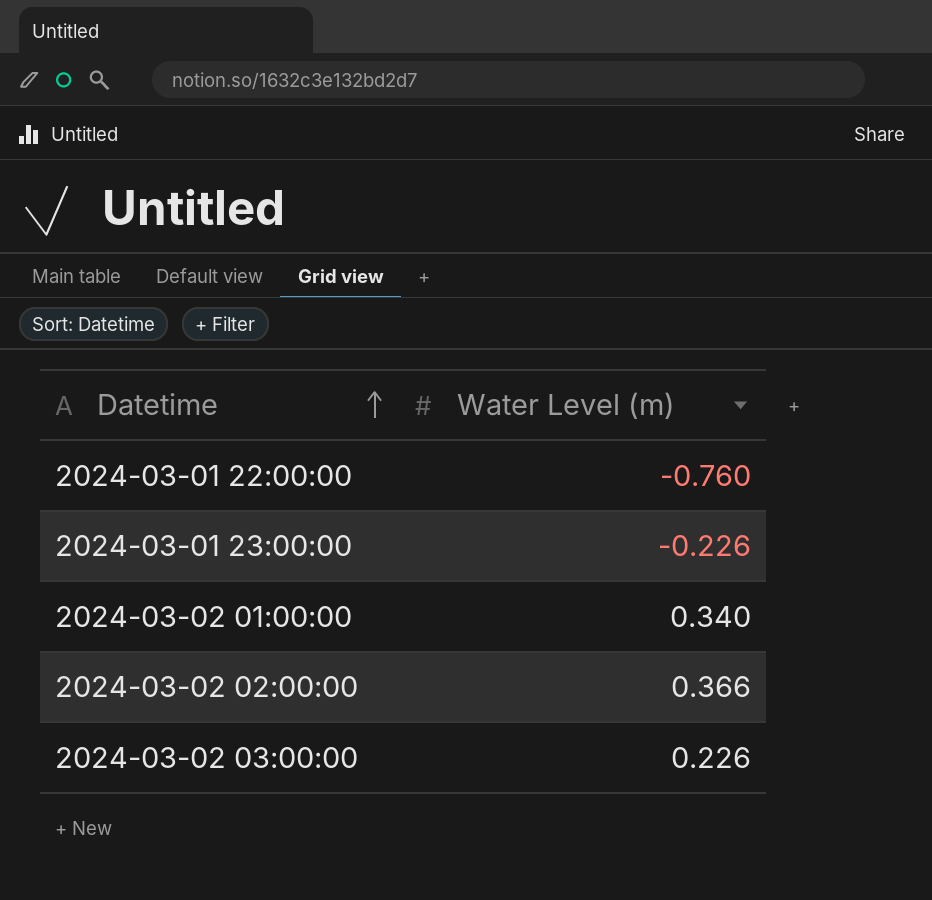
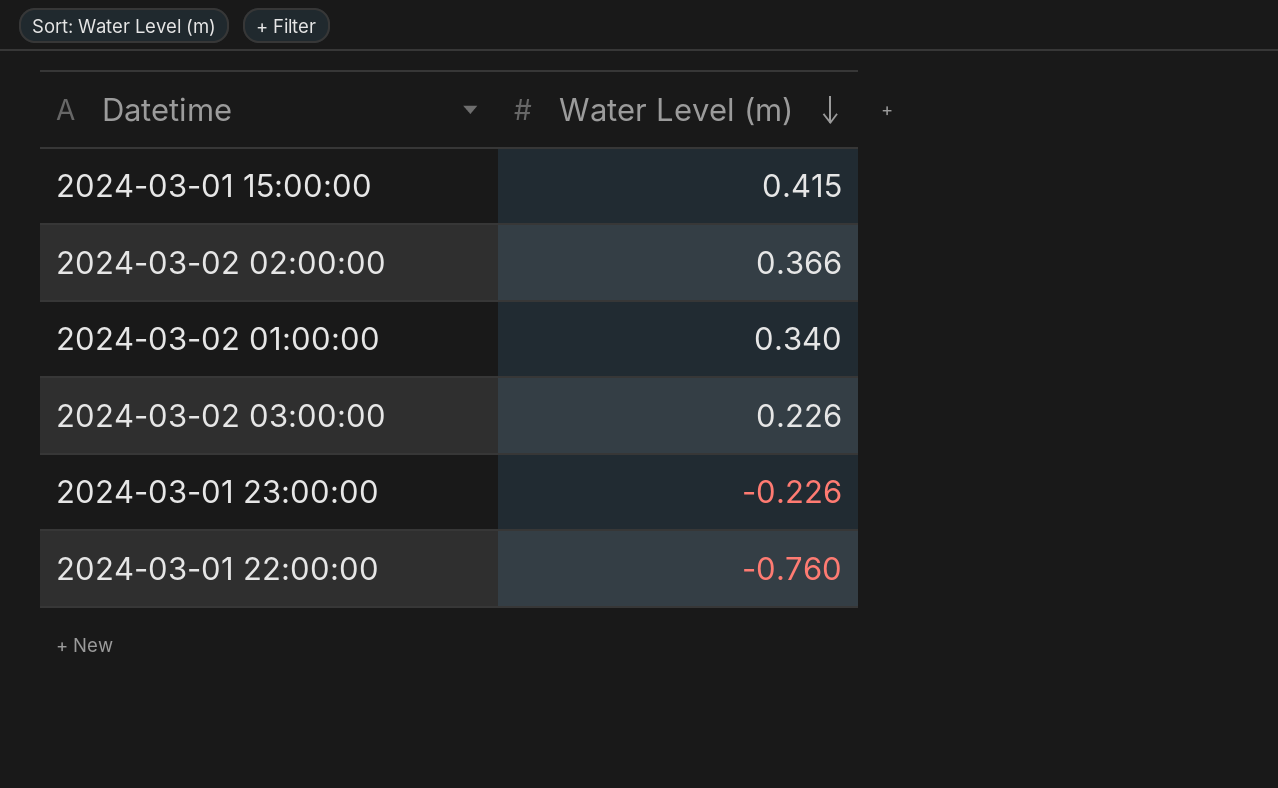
row order: Datetime ascending -> Water Level (m) descending
row 2024-03-01 15:00:00: none -> 0.415

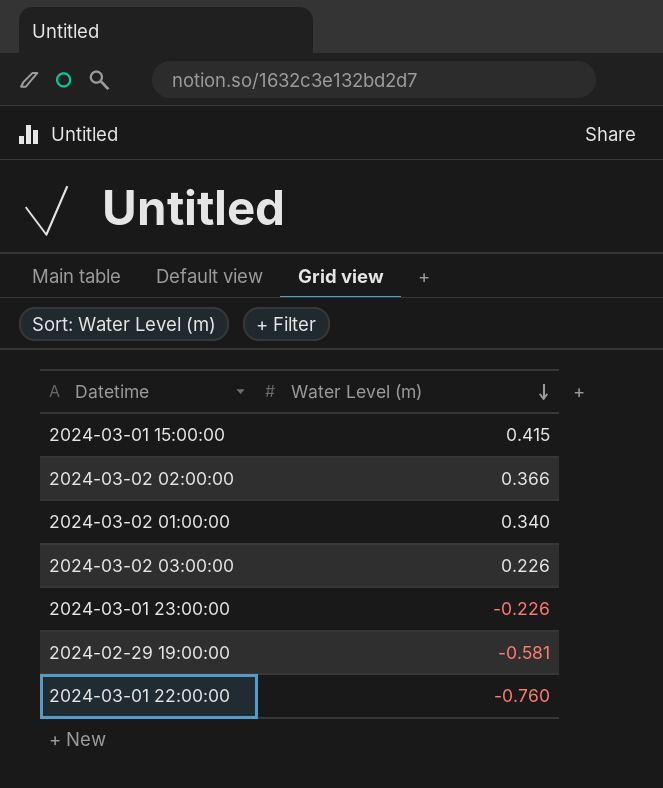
row 2024-02-29 19:00:00: none -> -0.581

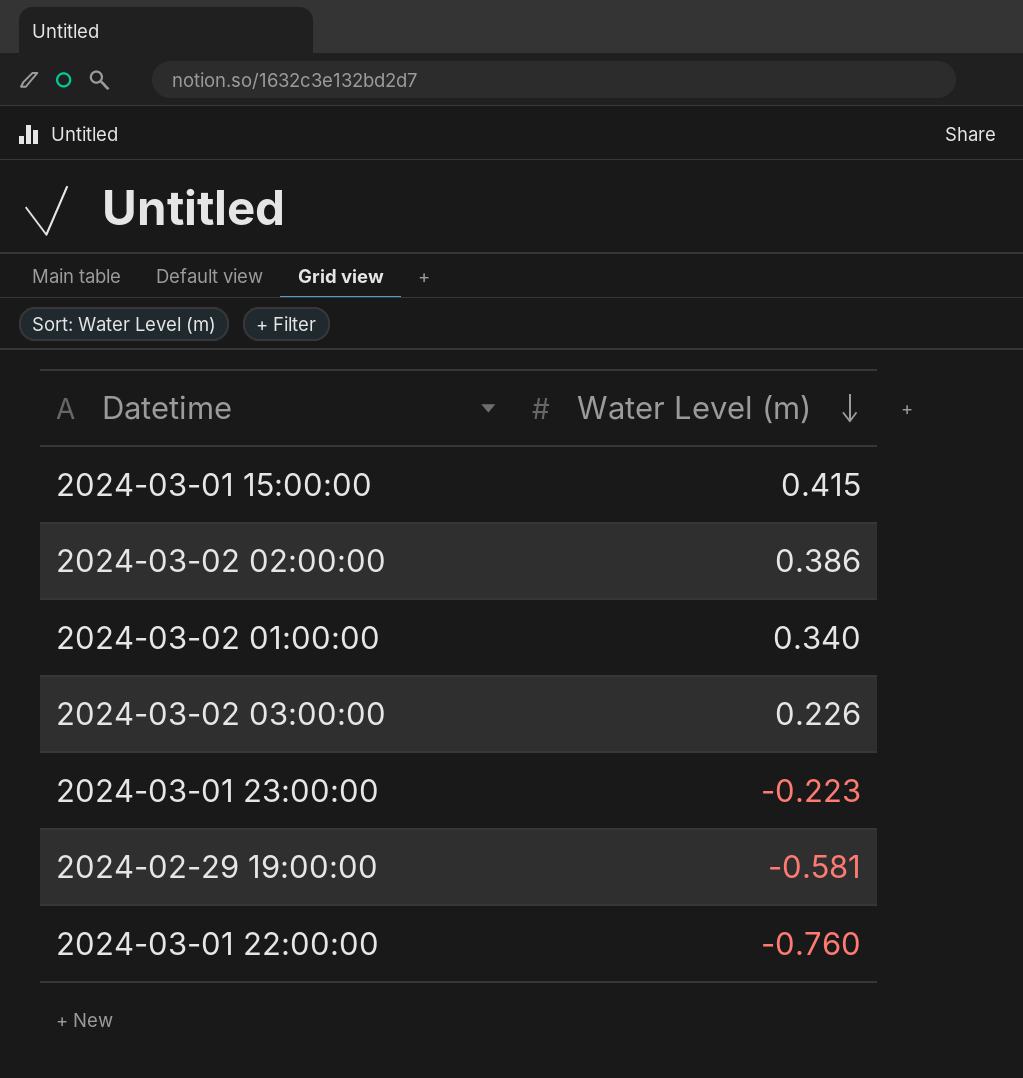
2024-03-02 02:00:00 | Water Level (m): 0.366 -> 0.386
2024-03-01 23:00:00 | Water Level (m): -0.226 -> -0.223

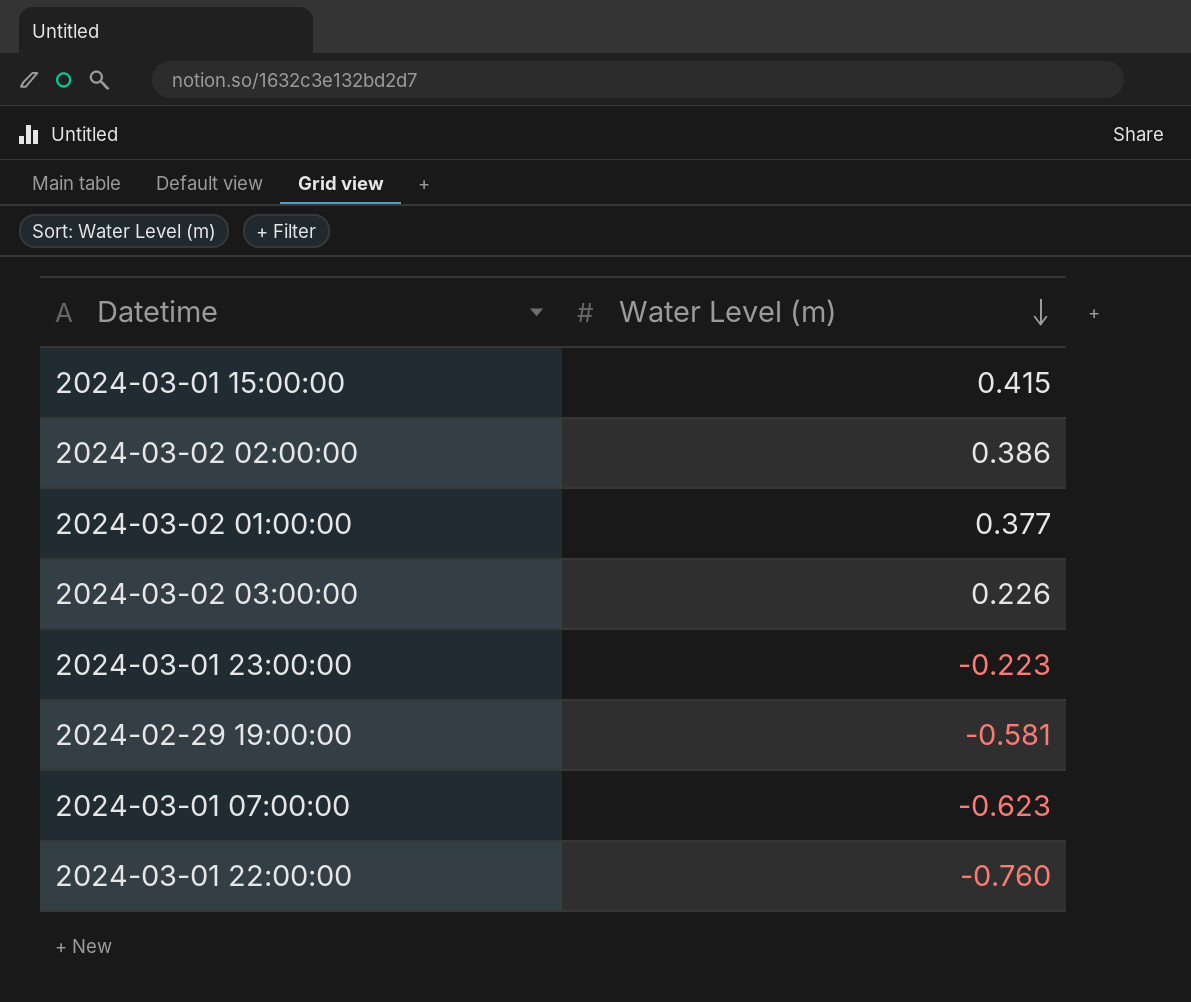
2024-03-02 01:00:00 | Water Level (m): 0.340 -> 0.377
row 2024-03-01 07:00:00: none -> -0.623

